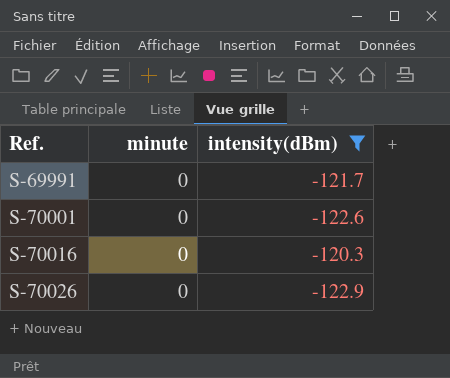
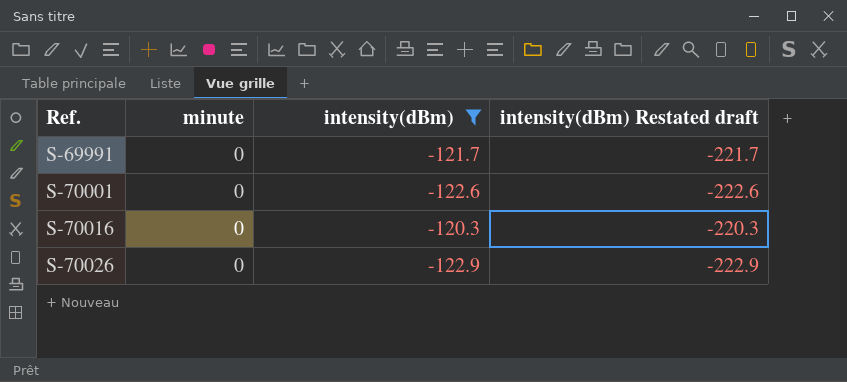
column intensity(dBm) Restated draft | formula: none -> [intensity(dBm)] - 100

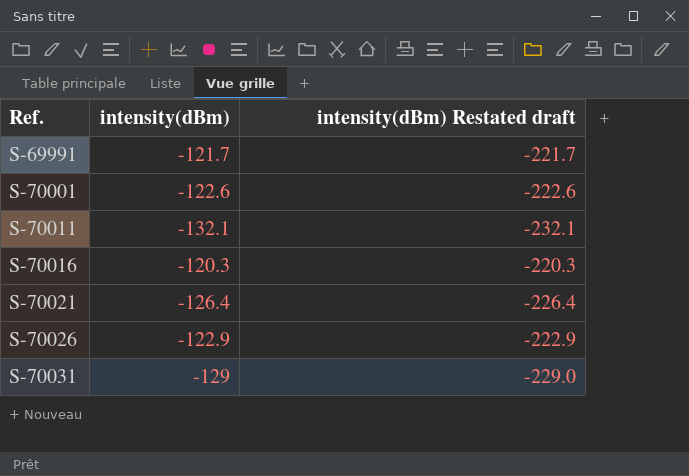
filter: intensity(dBm) >= -122.9 -> none
column minute | position: 2 -> none

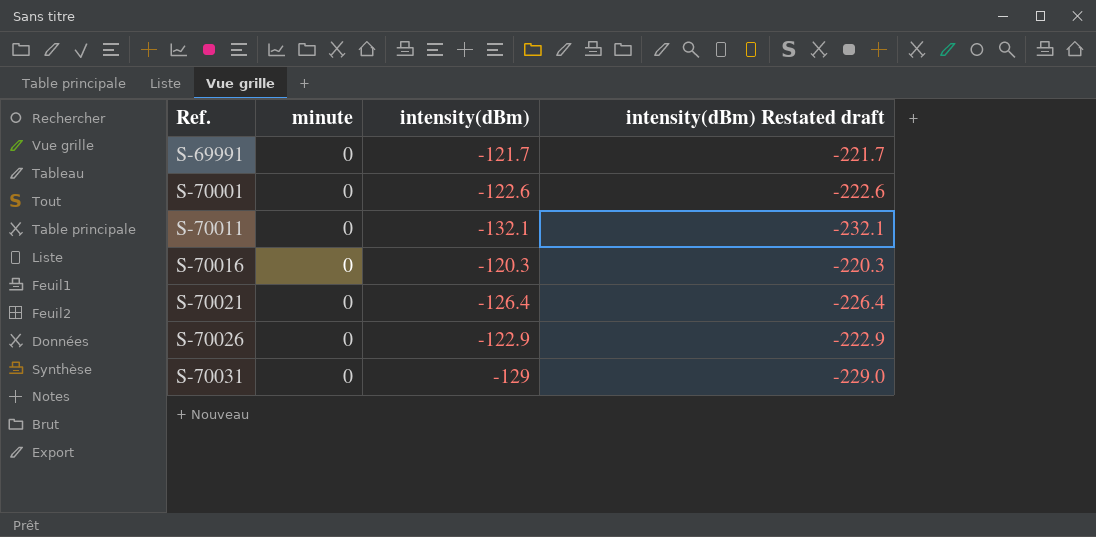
column minute | position: none -> 2

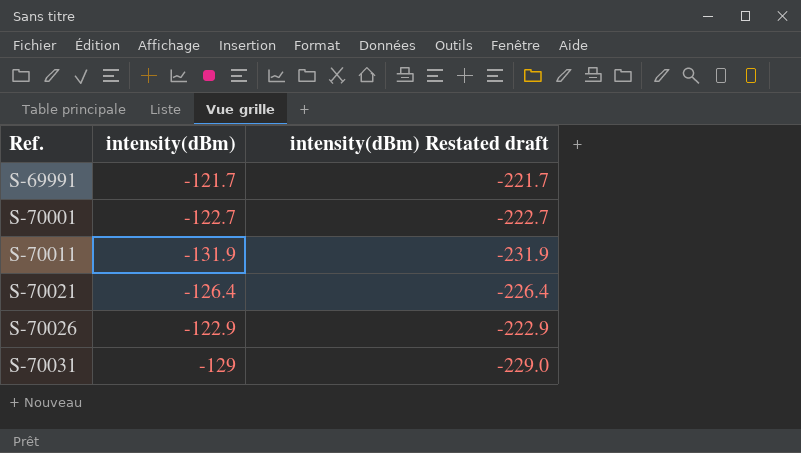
column minute | position: 2 -> none
row S-70016: 0 | -120.3 | -220.3 -> none
S-70001 | intensity(dBm): -122.6 -> -122.7
S-70001 | intensity(dBm) Restated draft: -222.6 -> -222.7
S-70011 | intensity(dBm): -132.1 -> -131.9
S-70011 | intensity(dBm) Restated draft: -232.1 -> -231.9

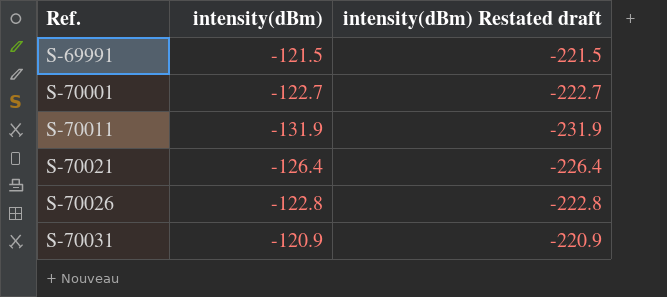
S-69991 | intensity(dBm): -121.7 -> -121.5
S-69991 | intensity(dBm) Restated draft: -221.7 -> -221.5
S-70026 | intensity(dBm): -122.9 -> -122.8
S-70026 | intensity(dBm) Restated draft: -222.9 -> -222.8
S-70031 | intensity(dBm): -129 -> -120.9
S-70031 | intensity(dBm) Restated draft: -229.0 -> -220.9

